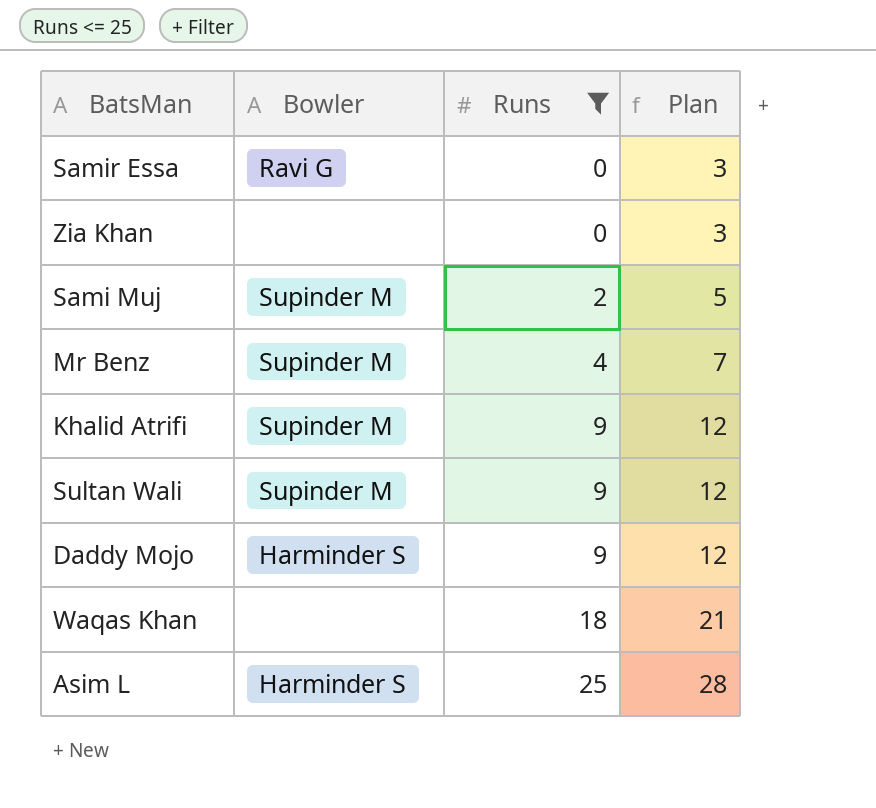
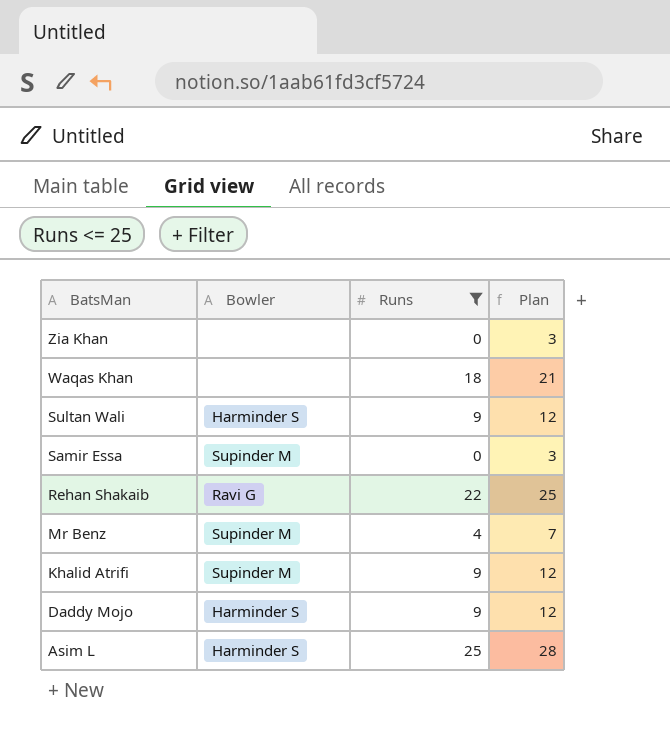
row order: Runs ascending -> BatsMan descending
row Sami Muj: Supinder M | 2 | 5 -> none
Sultan Wali | Bowler: Supinder M -> Harminder S
Samir Essa | Bowler: Ravi G -> Supinder M
row Rehan Shakaib: none -> Ravi G | 22 | 25

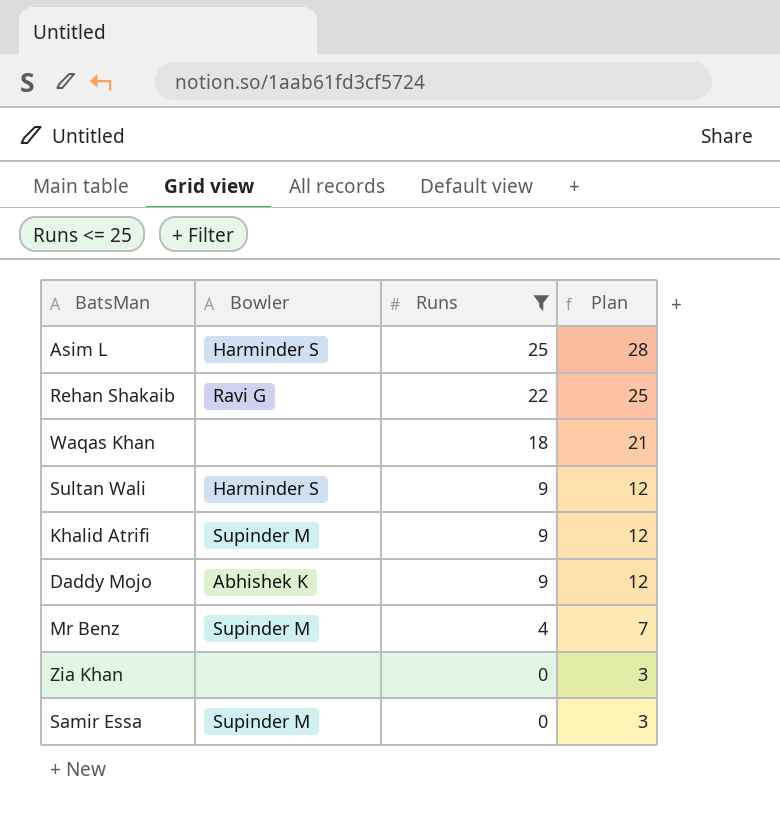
row order: BatsMan descending -> Runs descending
Daddy Mojo | Bowler: Harminder S -> Abhishek K

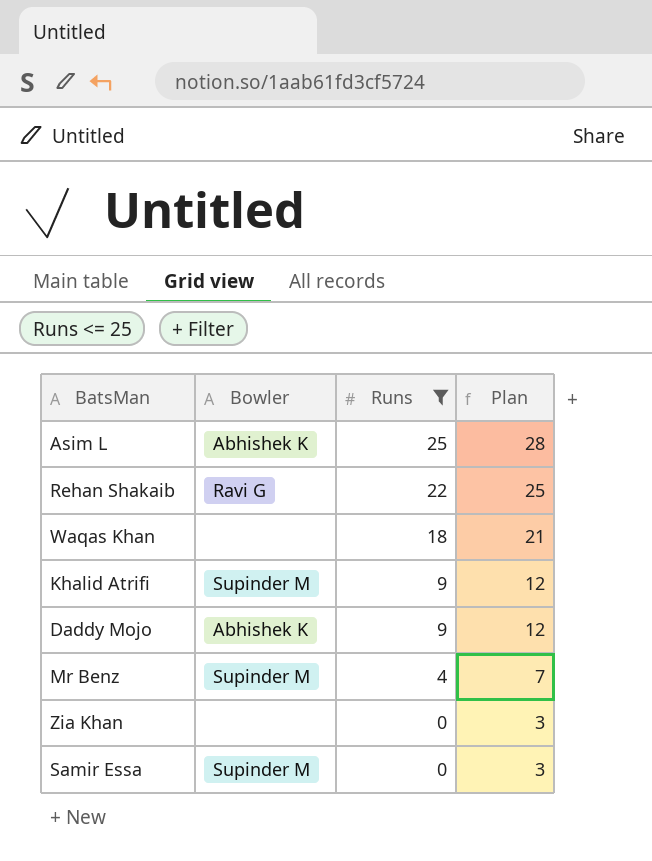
row Sultan Wali: Harminder S | 9 | 12 -> none
Asim L | Bowler: Harminder S -> Abhishek K

